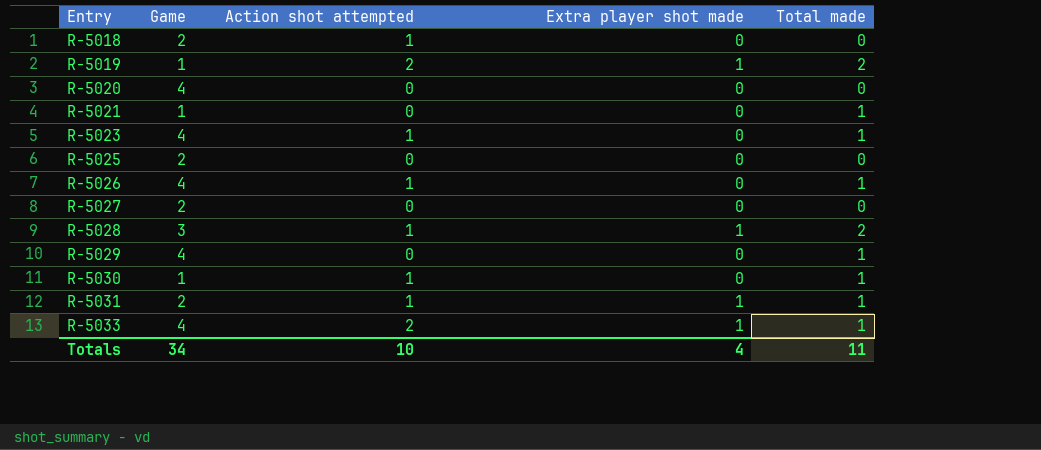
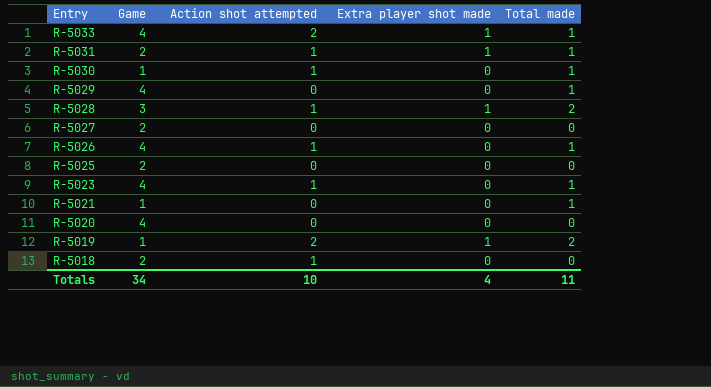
row order: Entry ascending -> Entry descending

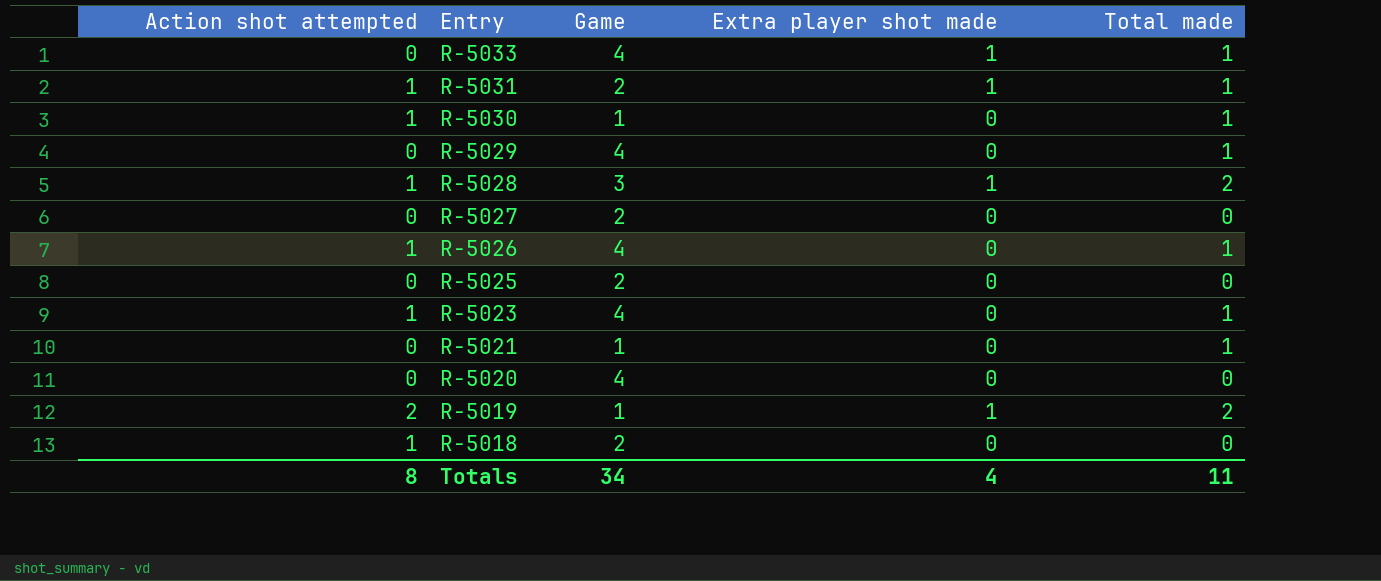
column Action shot attempted | position: 3 -> 1
R-5033 | Action shot attempted: 2 -> 0
Totals | Action shot attempted: 10 -> 8

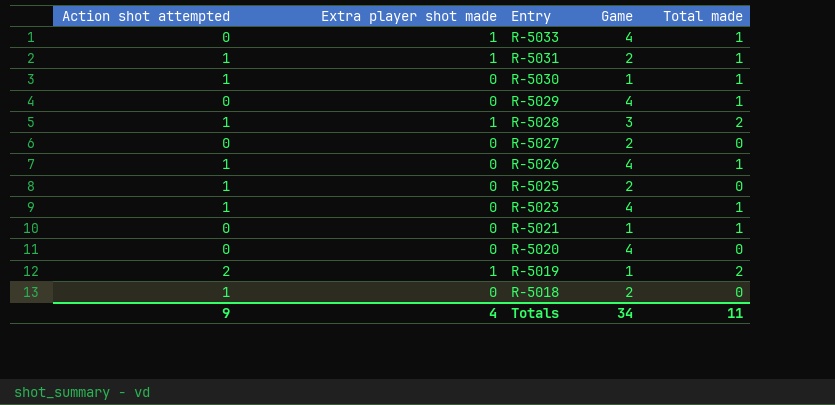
column Extra player shot made | position: 4 -> 2
R-5025 | Action shot attempted: 0 -> 1
Totals | Action shot attempted: 8 -> 9

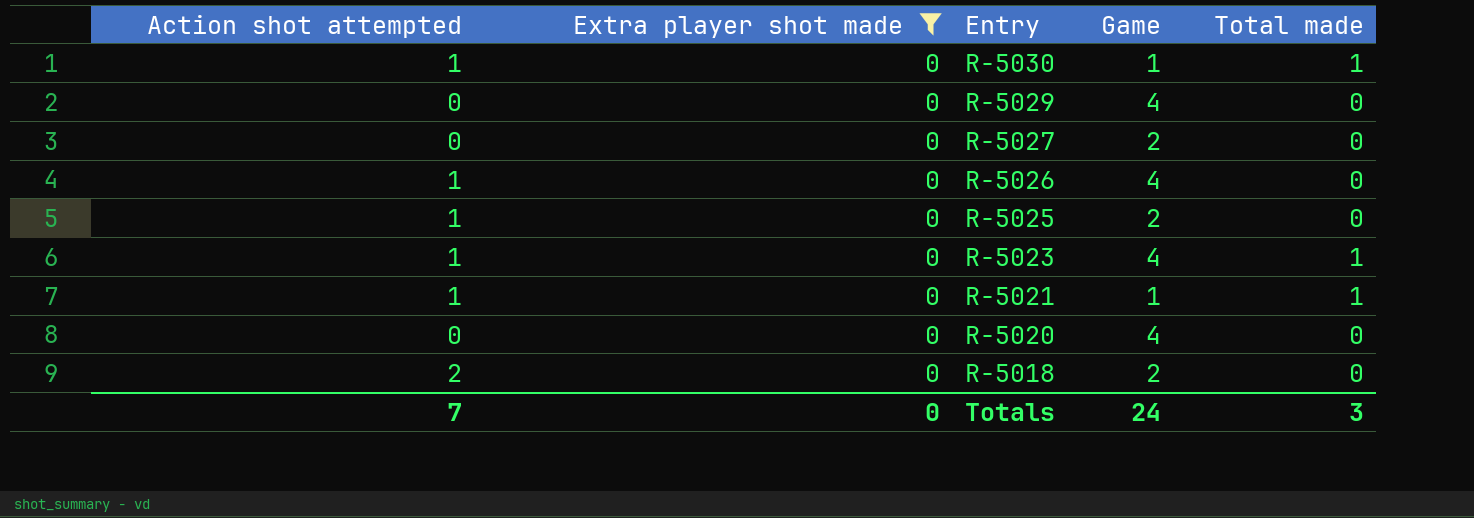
filter: none -> Extra player shot made = 0
R-5029 | Total made: 1 -> 0
R-5026 | Total made: 1 -> 0
R-5021 | Action shot attempted: 0 -> 1
R-5018 | Action shot attempted: 1 -> 2
Totals | Action shot attempted: 9 -> 7
Totals | Extra player shot made: 4 -> 0
Totals | Game: 34 -> 24
Totals | Total made: 11 -> 3

